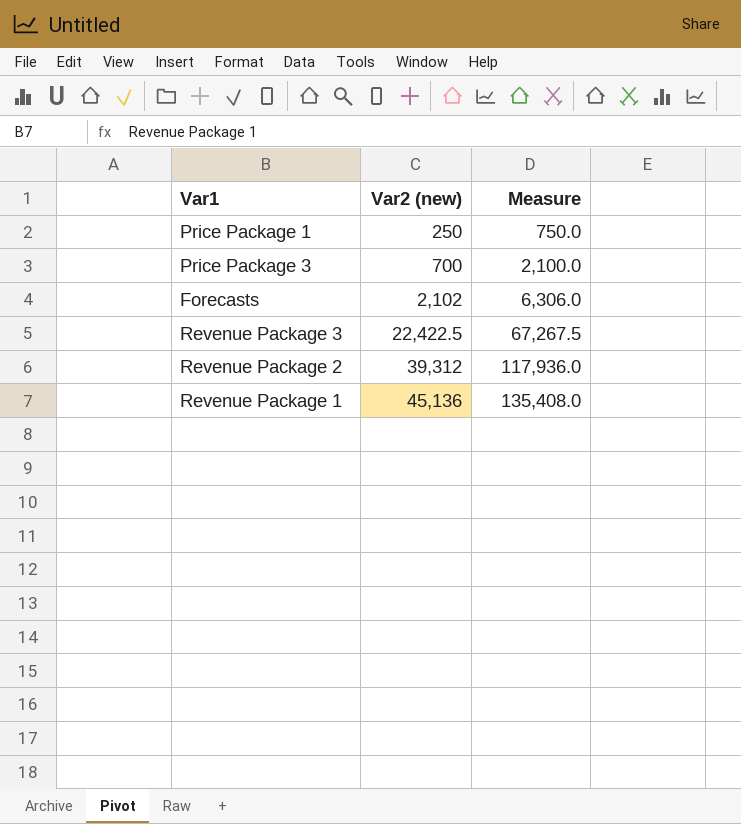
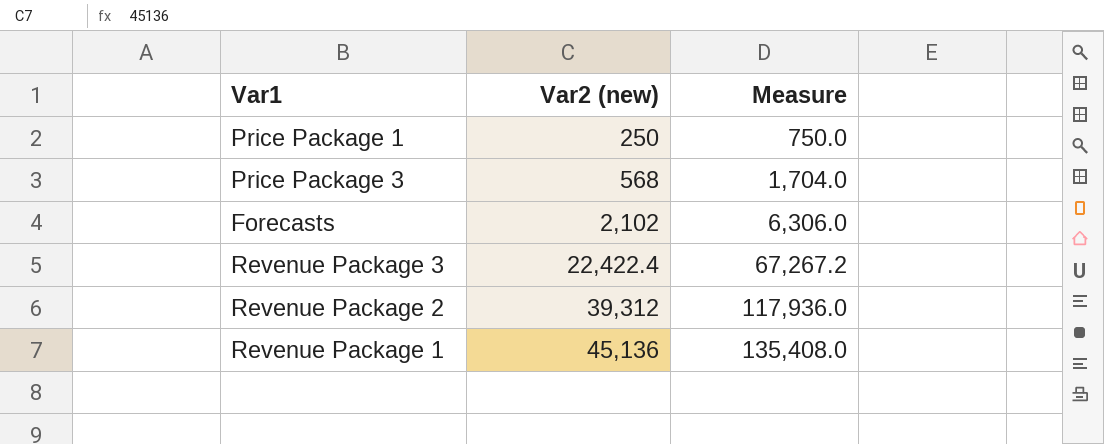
Price Package 3 | Var2 (new): 700 -> 568
Price Package 3 | Measure: 2,100.0 -> 1,704.0
Revenue Package 3 | Var2 (new): 22,422.5 -> 22,422.4
Revenue Package 3 | Measure: 67,267.5 -> 67,267.2

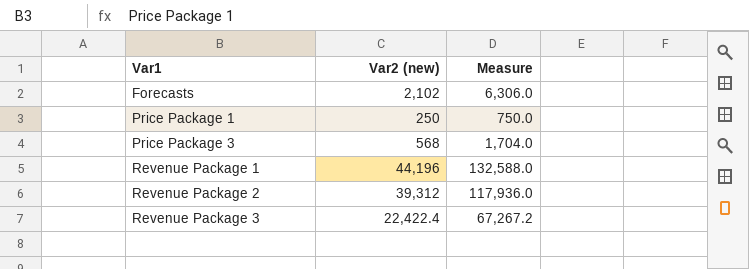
row order: Var2 (new) ascending -> Var1 ascending
Revenue Package 1 | Var2 (new): 45,136 -> 44,196
Revenue Package 1 | Measure: 135,408.0 -> 132,588.0

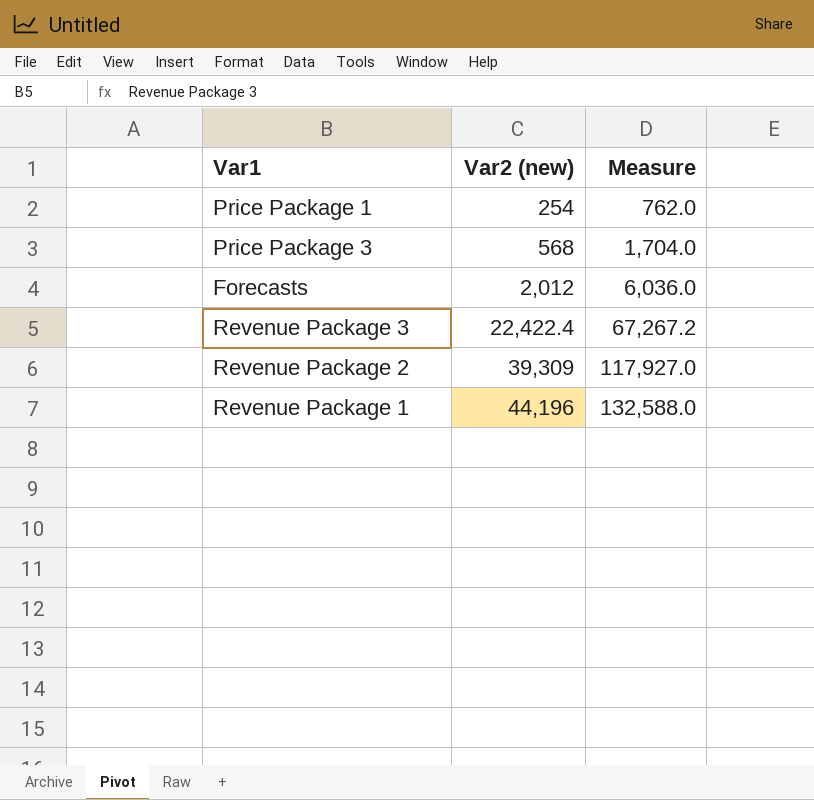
row order: Var1 ascending -> Var2 (new) ascending
Price Package 1 | Var2 (new): 250 -> 254
Price Package 1 | Measure: 750.0 -> 762.0
Forecasts | Var2 (new): 2,102 -> 2,012
Forecasts | Measure: 6,306.0 -> 6,036.0
Revenue Package 2 | Var2 (new): 39,312 -> 39,309
Revenue Package 2 | Measure: 117,936.0 -> 117,927.0

